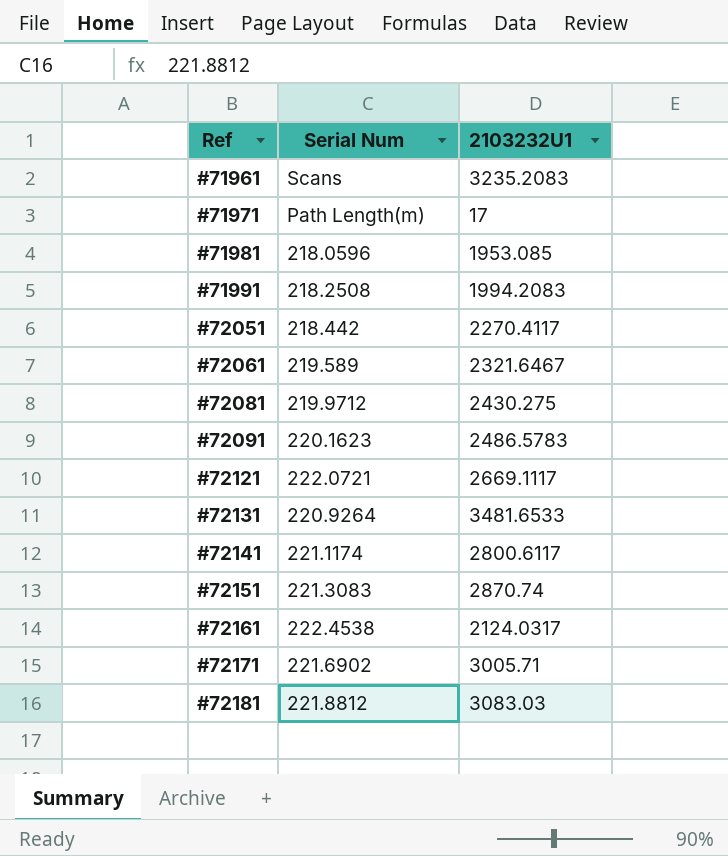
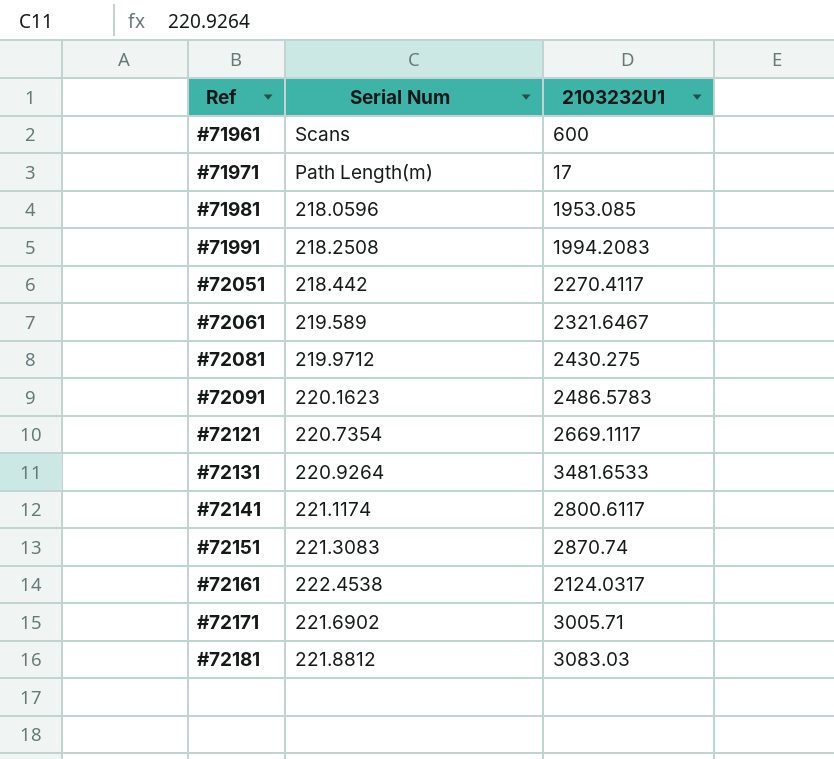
#71961 | 2103232U1: 3235.2083 -> 600
#72121 | Serial Num: 222.0721 -> 220.7354

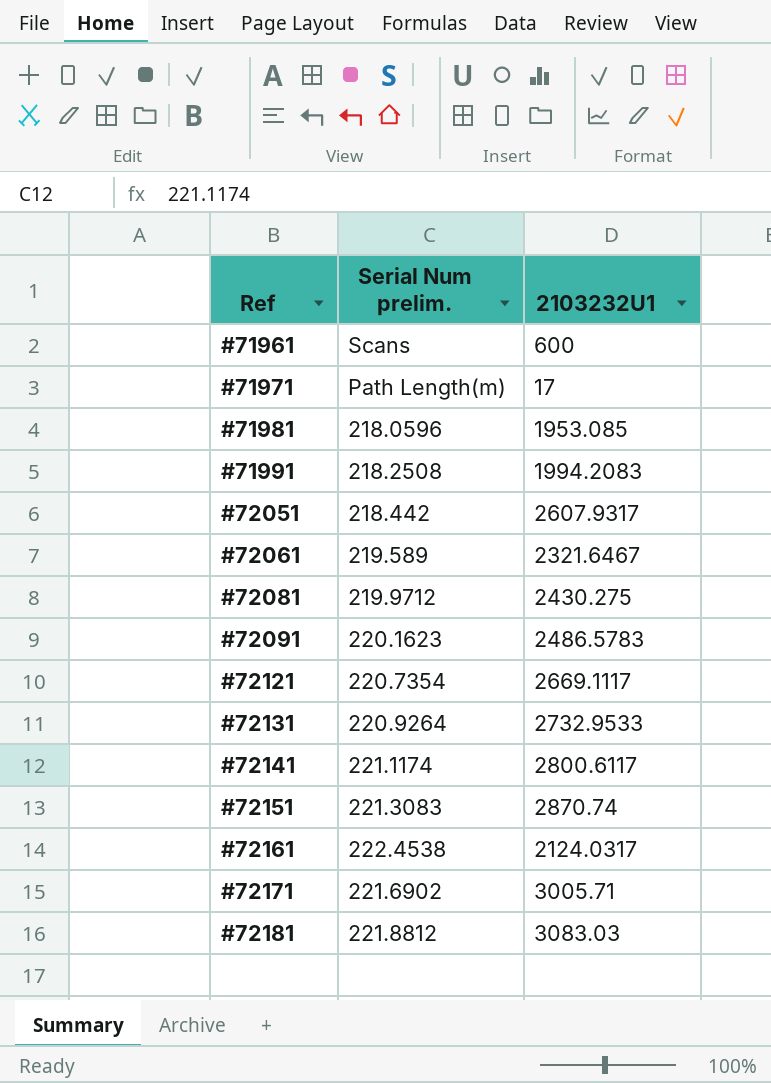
column name: Serial Num -> Serial Num prelim.
#72051 | 2103232U1: 2270.4117 -> 2607.9317
#72131 | 2103232U1: 3481.6533 -> 2732.9533

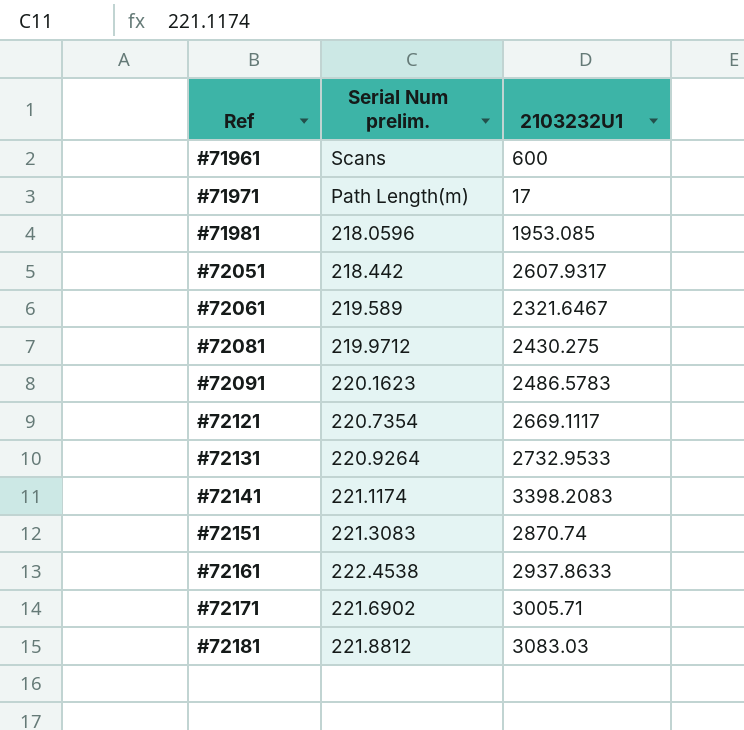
row #71991: 218.2508 | 1994.2083 -> none
#72141 | 2103232U1: 2800.6117 -> 3398.2083
#72161 | 2103232U1: 2124.0317 -> 2937.8633

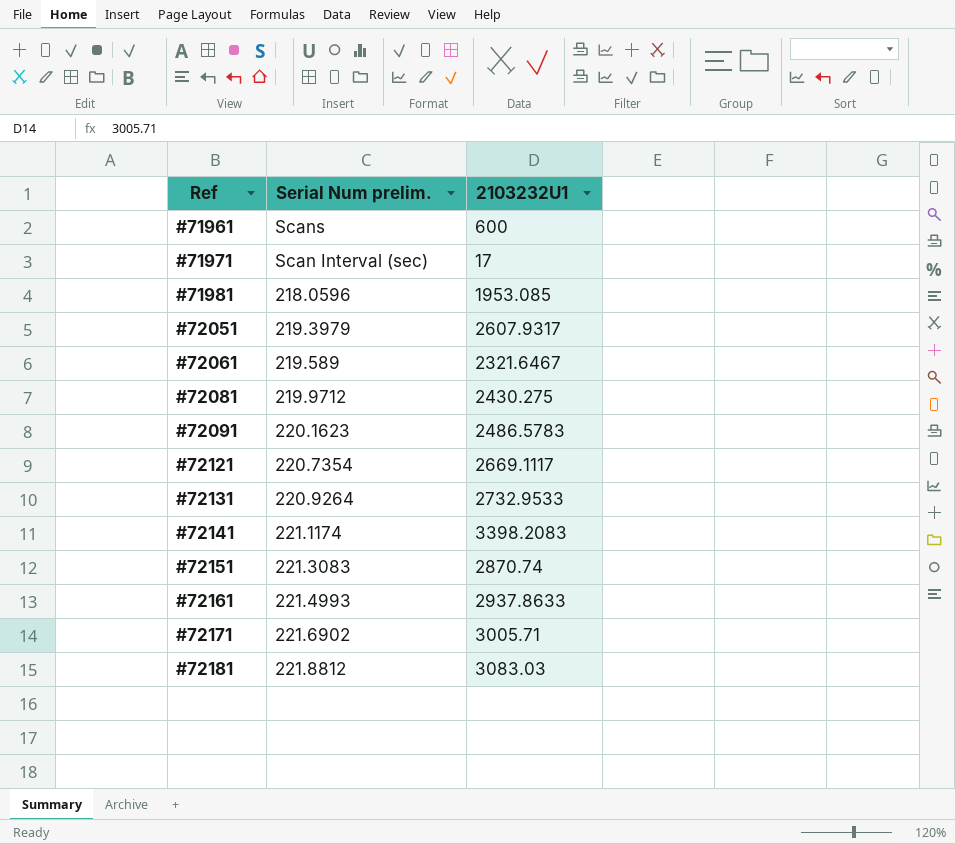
#71971 | Serial Num prelim.: Path Length(m) -> Scan Interval (sec)
#72051 | Serial Num prelim.: 218.442 -> 219.3979
#72161 | Serial Num prelim.: 222.4538 -> 221.4993

